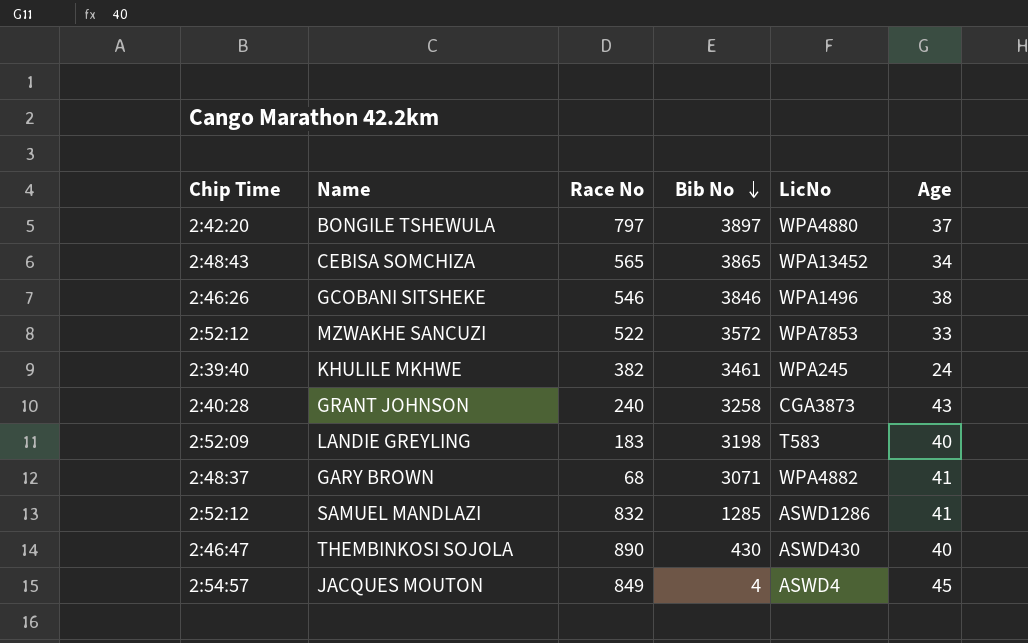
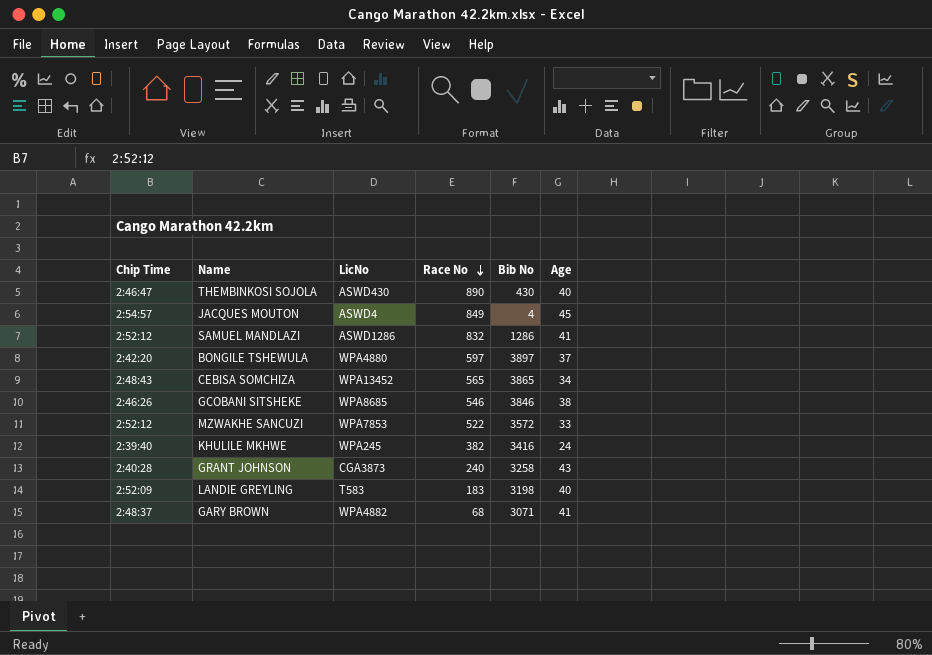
row order: Bib No descending -> Race No descending
column LicNo | position: 5 -> 3
SAMUEL MANDLAZI | Bib No: 1285 -> 1286
BONGILE TSHEWULA | Race No: 797 -> 597
GCOBANI SITSHEKE | LicNo: WPA1496 -> WPA8685
KHULILE MKHWE | Bib No: 3461 -> 3416

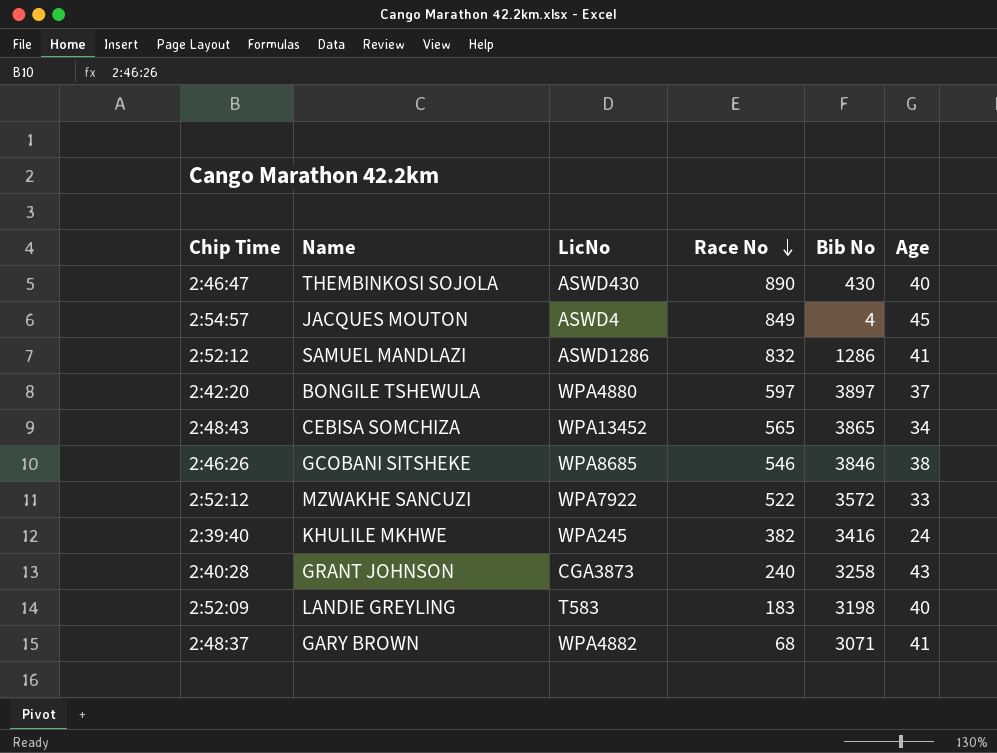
MZWAKHE SANCUZI | LicNo: WPA7853 -> WPA7922

